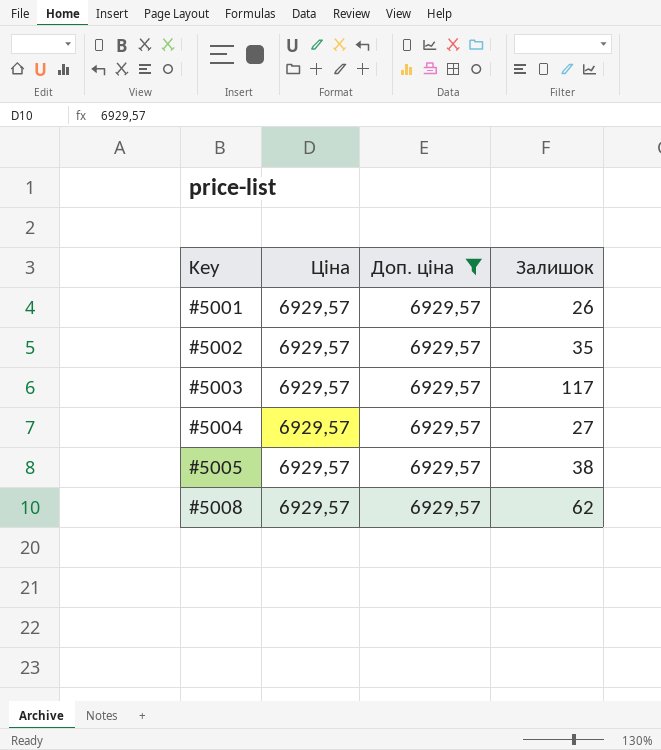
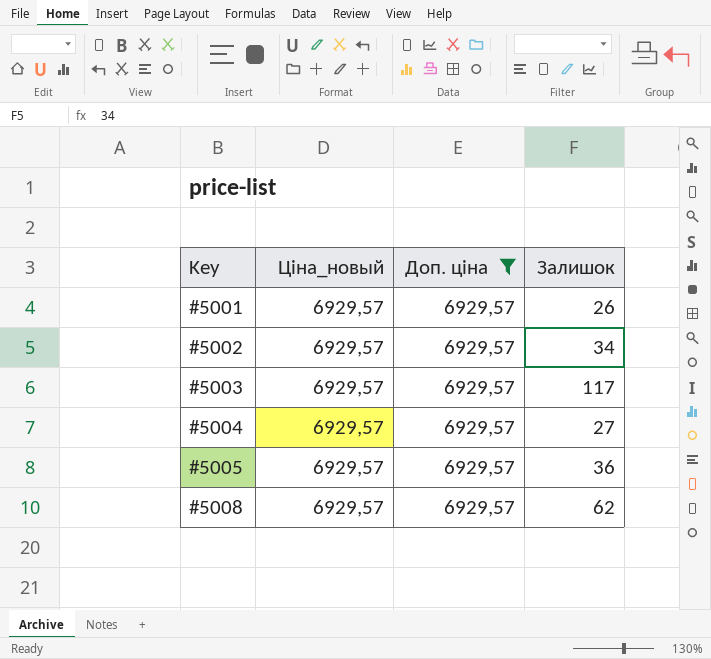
column name: Ціна -> Ціна_новый
#5002 | Залишок: 35 -> 34
#5005 | Залишок: 38 -> 36

